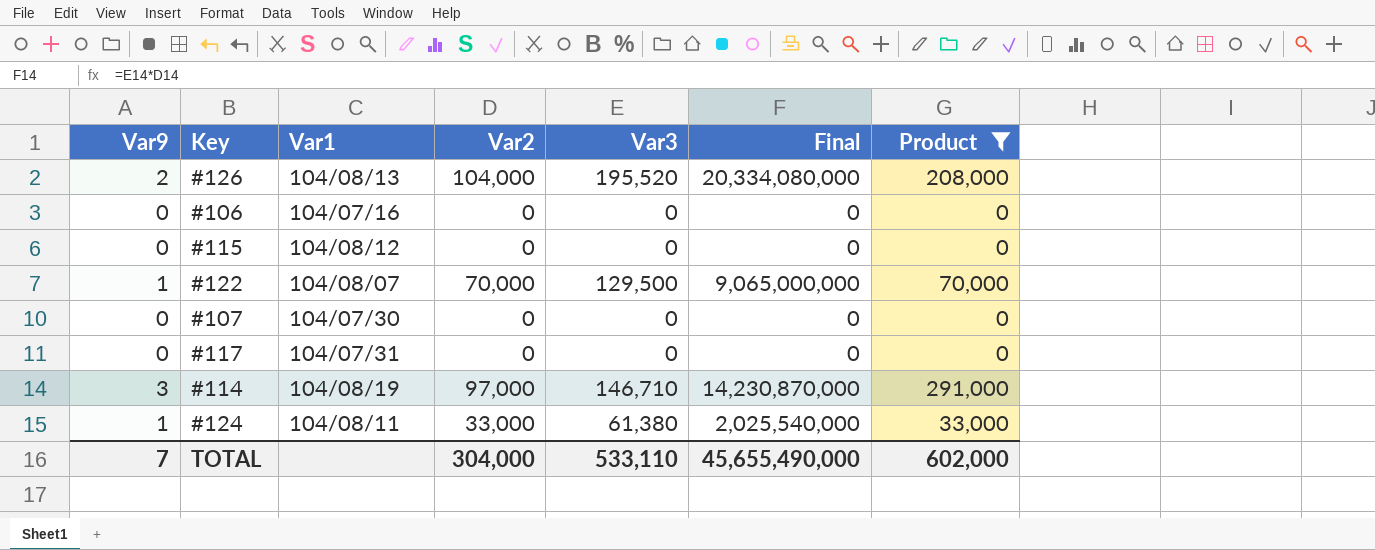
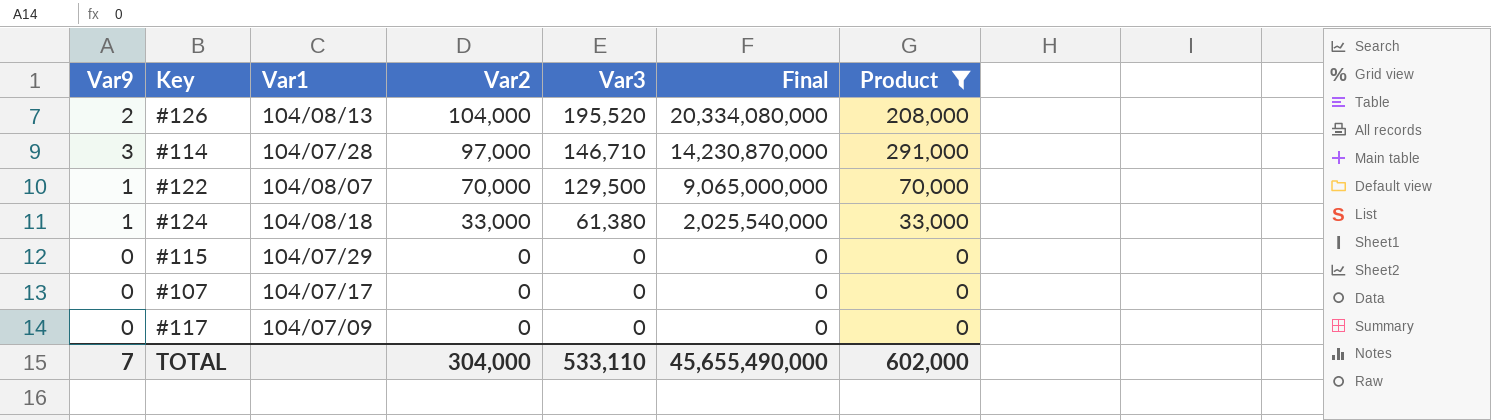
row order: none -> Var2 descending
row #106: 0 | 104/07/16 | 0 | 0 | 0 | 0 -> none
#114 | Var1: 104/08/19 -> 104/07/28
#124 | Var1: 104/08/11 -> 104/08/18
#115 | Var1: 104/08/12 -> 104/07/29
#107 | Var1: 104/07/30 -> 104/07/17
#117 | Var1: 104/07/31 -> 104/07/09

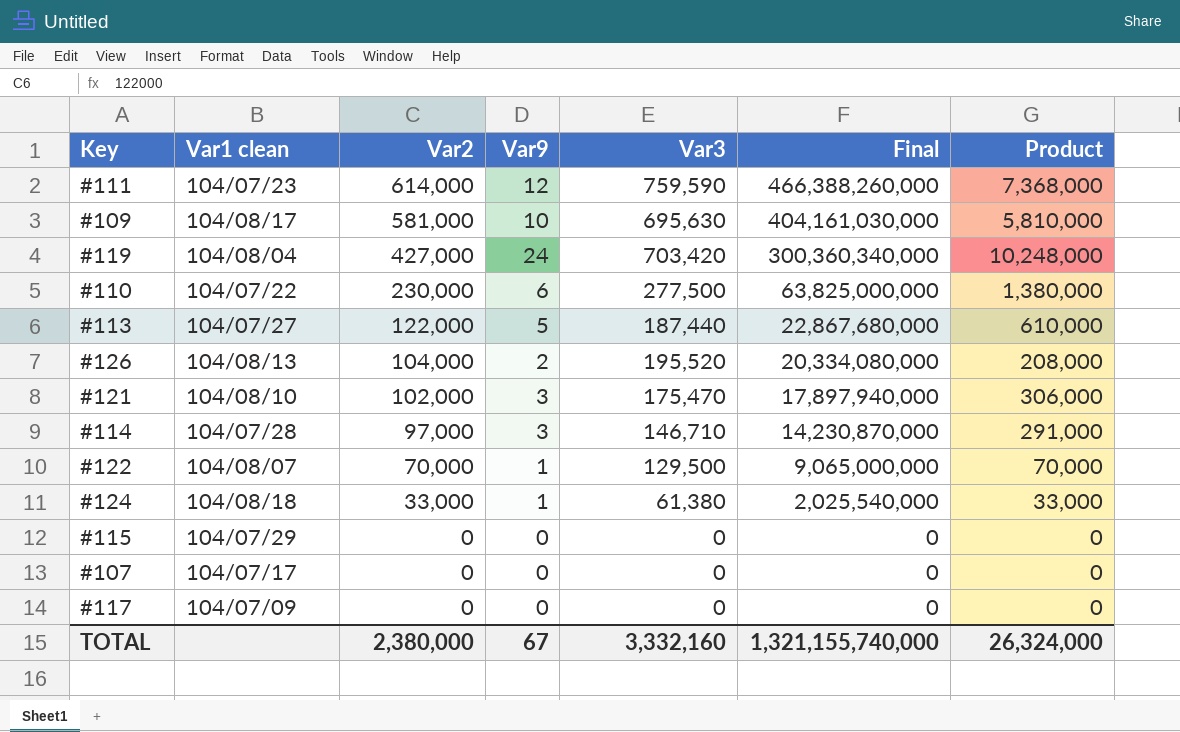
filter: Product <= 291,000 -> none
column name: Var1 -> Var1 clean
column Var9 | position: 1 -> 4
TOTAL | Var2: 304,000 -> 2,380,000
TOTAL | Var9: 7 -> 67
TOTAL | Var3: 533,110 -> 3,332,160
TOTAL | Final: 45,655,490,000 -> 1,321,155,740,000
TOTAL | Product: 602,000 -> 26,324,000

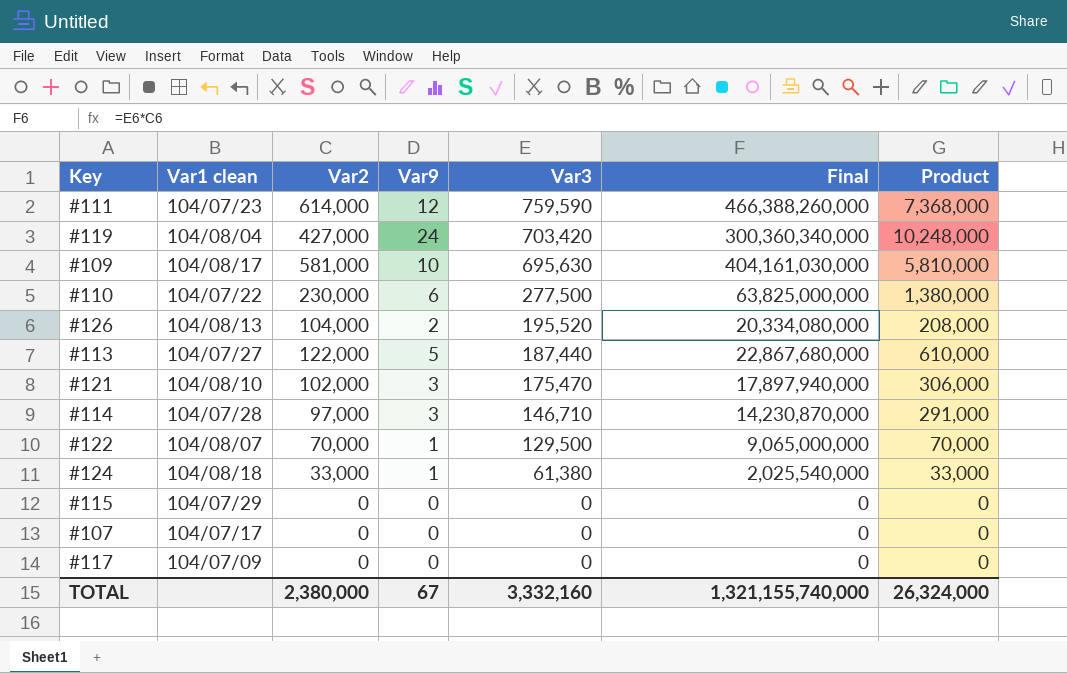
row order: Var2 descending -> Var3 descending

